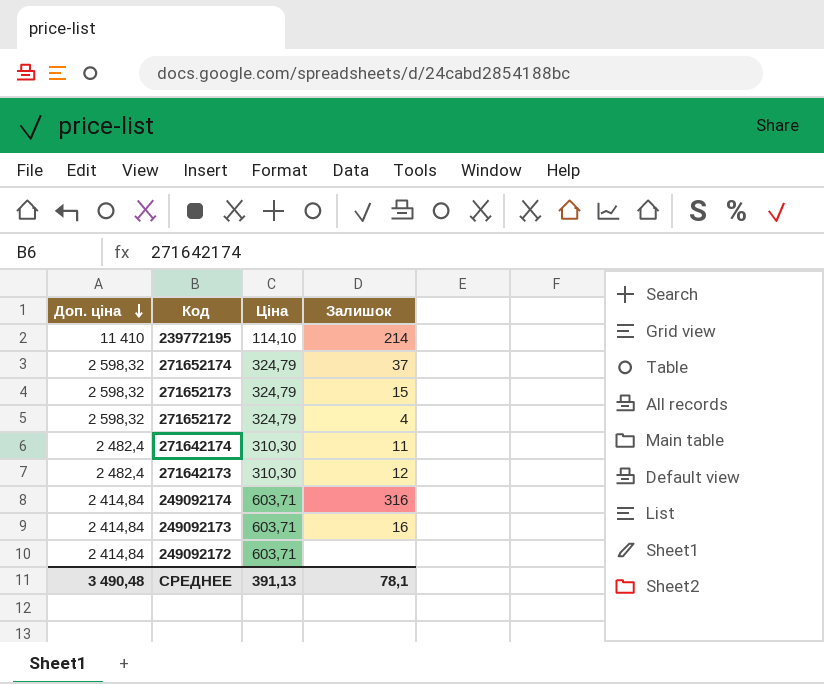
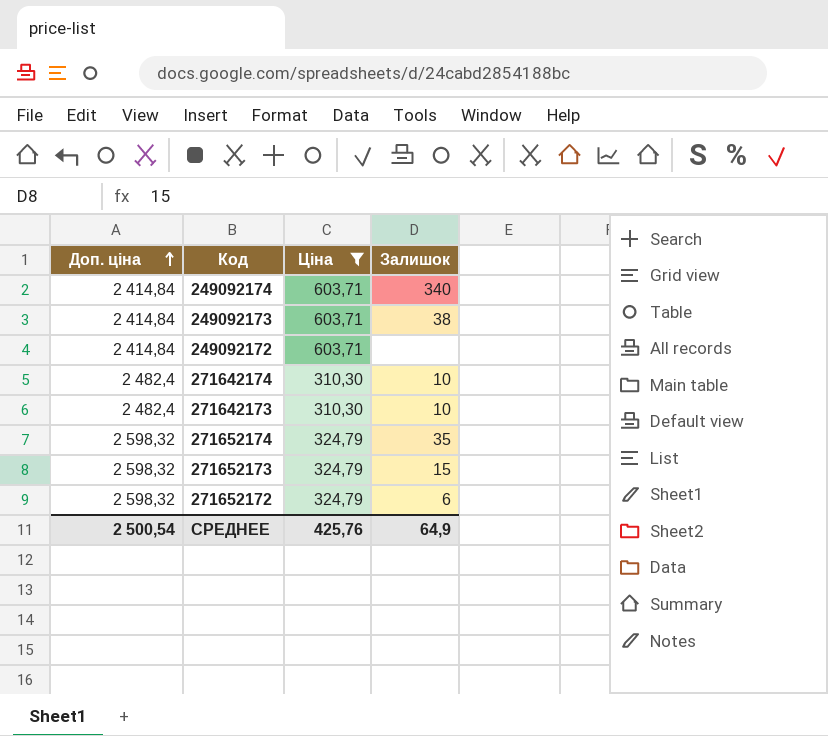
filter: none -> Ціна != 114,10
row order: Доп. ціна descending -> Доп. ціна ascending
249092174 | Залишок: 316 -> 340
249092173 | Залишок: 16 -> 38
271642174 | Залишок: 11 -> 10
271642173 | Залишок: 12 -> 10
271652174 | Залишок: 37 -> 35
271652172 | Залишок: 4 -> 6
СРЕДНЕЕ | Доп. ціна: 3 490,48 -> 2 500,54
СРЕДНЕЕ | Ціна: 391,13 -> 425,76
СРЕДНЕЕ | Залишок: 78,1 -> 64,9

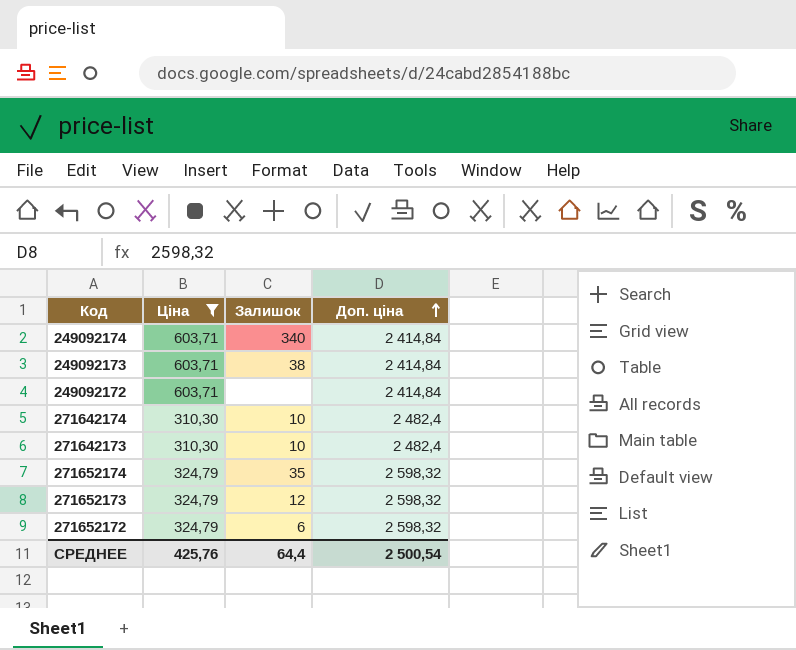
column Доп. ціна | position: 1 -> 4
271652173 | Залишок: 15 -> 12
СРЕДНЕЕ | Залишок: 64,9 -> 64,4

